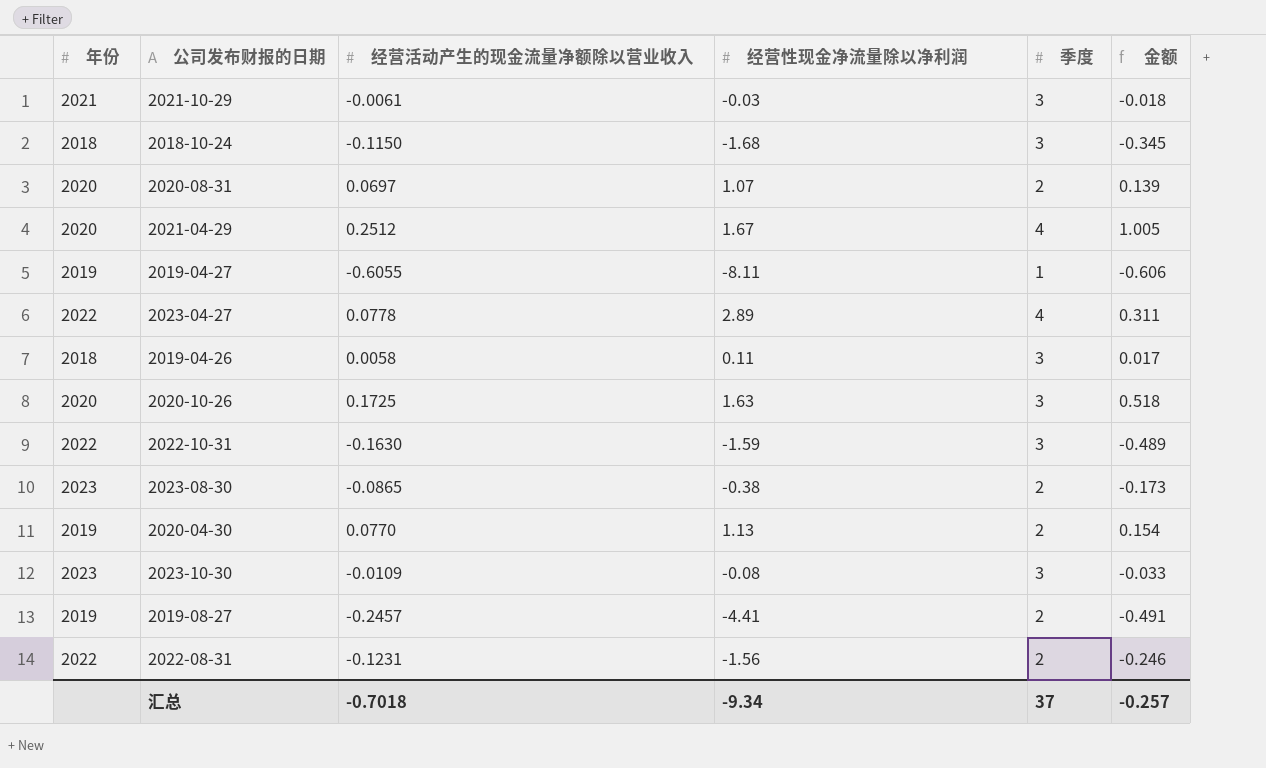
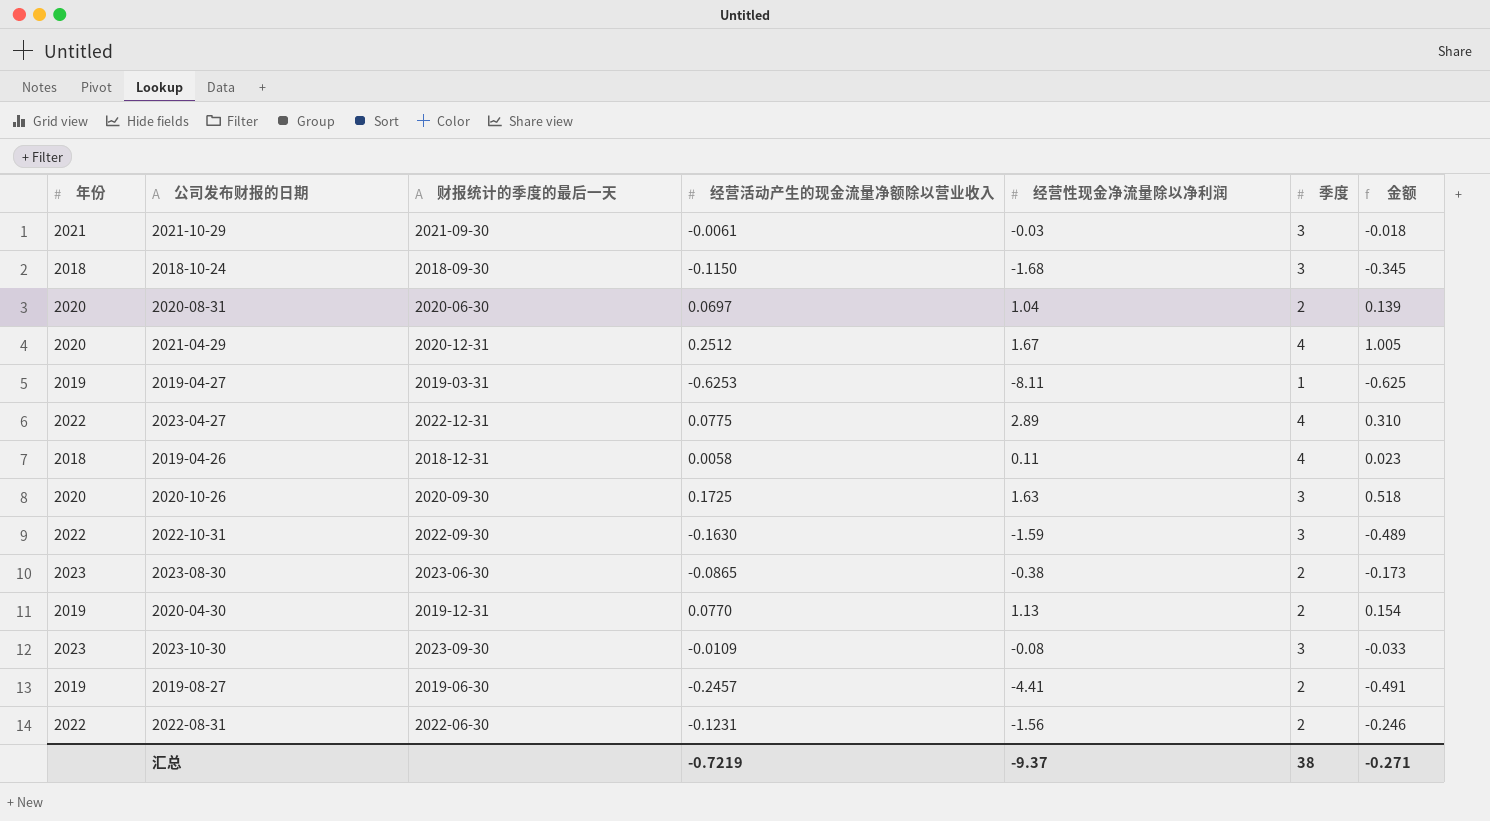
column 财报统计的季度的最后一天 | position: none -> 3
2020-08-31 | 经营性现金净流量除以净利润: 1.07 -> 1.04
2019-04-27 | 经营活动产生的现金流量净额除以营业收入: -0.6055 -> -0.6253
2019-04-27 | 金额: -0.606 -> -0.625
2023-04-27 | 经营活动产生的现金流量净额除以营业收入: 0.0778 -> 0.0775
2023-04-27 | 金额: 0.311 -> 0.310
2019-04-26 | 季度: 3 -> 4
2019-04-26 | 金额: 0.017 -> 0.023
汇总 | 经营活动产生的现金流量净额除以营业收入: -0.7018 -> -0.7219
汇总 | 经营性现金净流量除以净利润: -9.34 -> -9.37
汇总 | 季度: 37 -> 38
汇总 | 金额: -0.257 -> -0.271

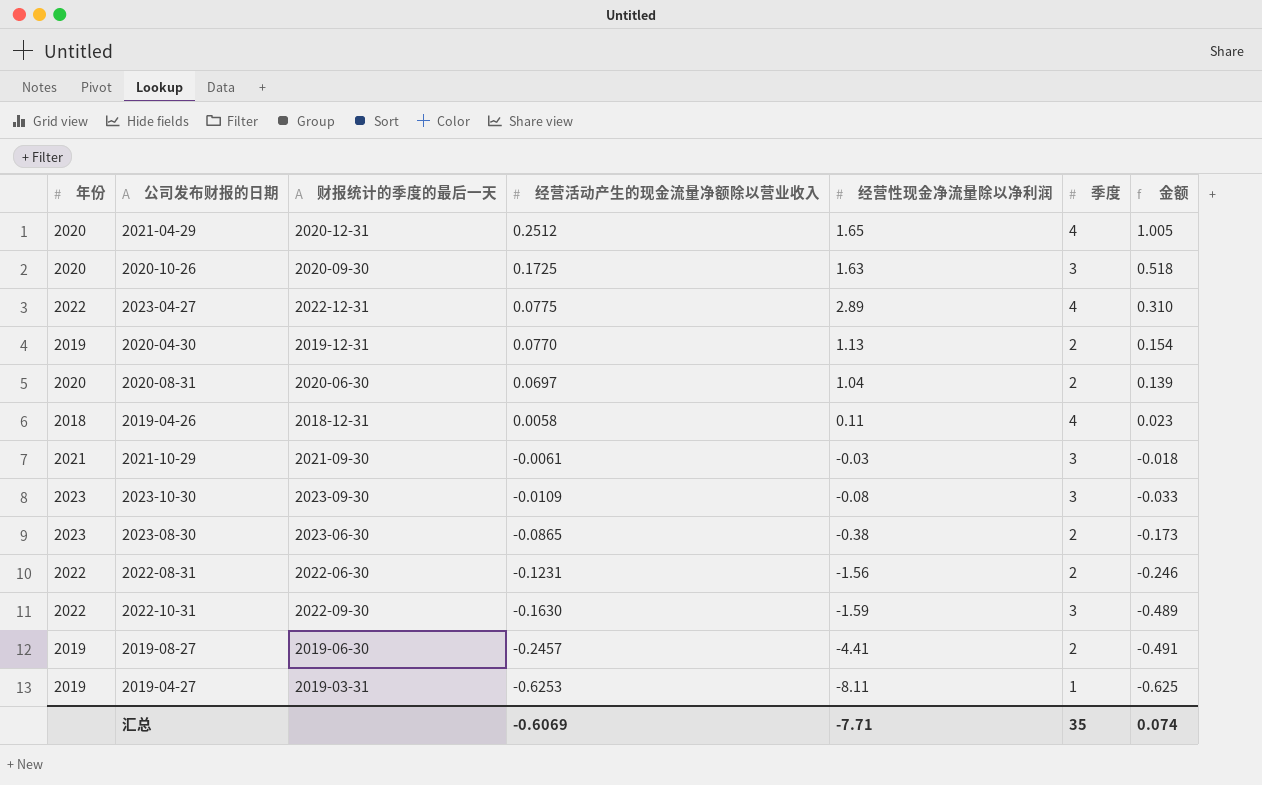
row order: none -> 经营活动产生的现金流量净额除以营业收入 descending
row 2018-10-24: 2018 | 2018-09-30 | -0.1150 | -1.68 | 3 | -0.345 -> none
2021-04-29 | 经营性现金净流量除以净利润: 1.67 -> 1.65
汇总 | 经营活动产生的现金流量净额除以营业收入: -0.7219 -> -0.6069
汇总 | 经营性现金净流量除以净利润: -9.37 -> -7.71
汇总 | 季度: 38 -> 35
汇总 | 金额: -0.271 -> 0.074

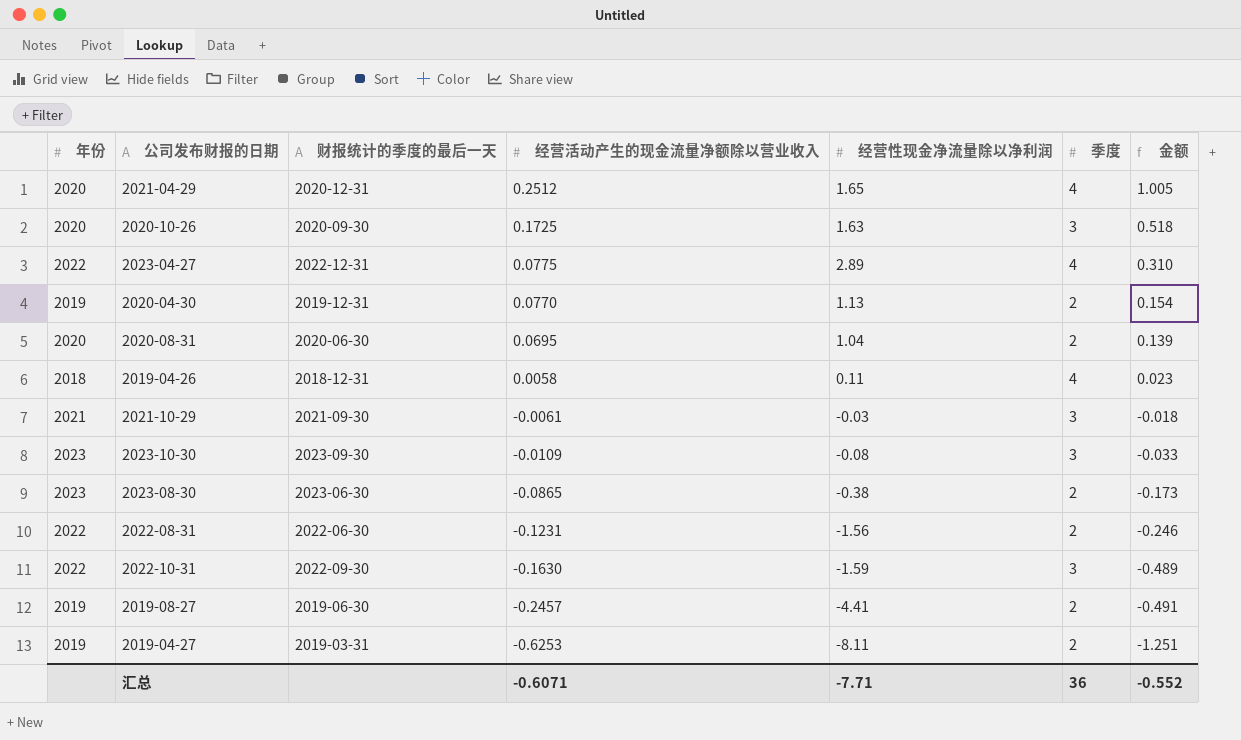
2020-08-31 | 经营活动产生的现金流量净额除以营业收入: 0.0697 -> 0.0695
2019-04-27 | 季度: 1 -> 2
2019-04-27 | 金额: -0.625 -> -1.251
汇总 | 经营活动产生的现金流量净额除以营业收入: -0.6069 -> -0.6071
汇总 | 季度: 35 -> 36
汇总 | 金额: 0.074 -> -0.552

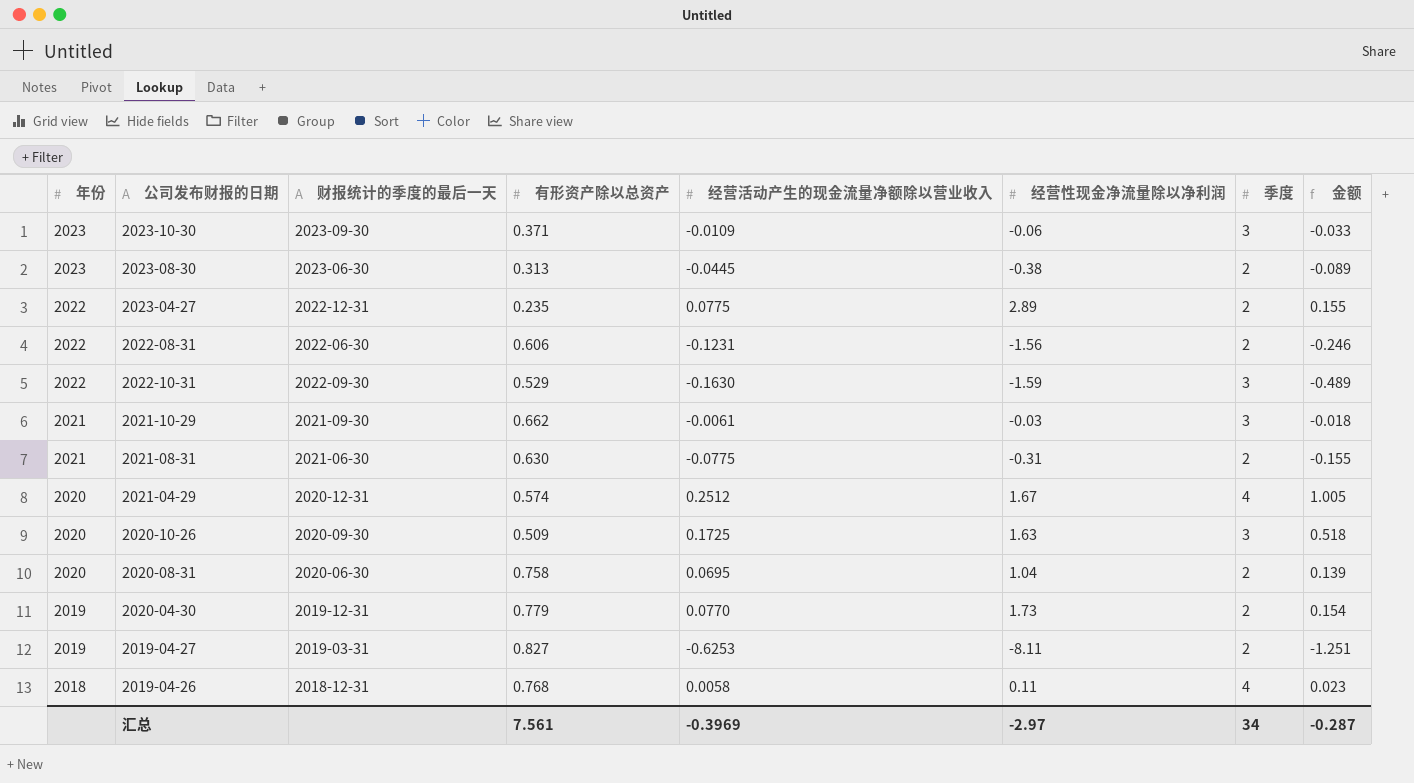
row order: 经营活动产生的现金流量净额除以营业收入 descending -> 年份 descending
column 有形资产除以总资产 | position: none -> 4
row 2019-08-27: 2019 | 2019-06-30 | -0.2457 | -4.41 | 2 | -0.491 -> none
2023-10-30 | 经营性现金净流量除以净利润: -0.08 -> -0.06
2023-08-30 | 经营活动产生的现金流量净额除以营业收入: -0.0865 -> -0.0445
2023-08-30 | 金额: -0.173 -> -0.089
2023-04-27 | 季度: 4 -> 2
2023-04-27 | 金额: 0.310 -> 0.155
row 2021-08-31: none -> 2021 | 2021-06-30 | 0.630 | -0.0775 | -0.31 | 2 | -0.155
2021-04-29 | 经营性现金净流量除以净利润: 1.65 -> 1.67
2020-04-30 | 经营性现金净流量除以净利润: 1.13 -> 1.73
汇总 | 经营活动产生的现金流量净额除以营业收入: -0.6071 -> -0.3969
汇总 | 经营性现金净流量除以净利润: -7.71 -> -2.97
汇总 | 季度: 36 -> 34
汇总 | 金额: -0.552 -> -0.287

